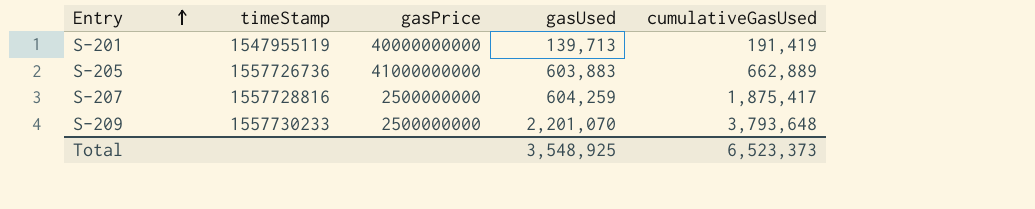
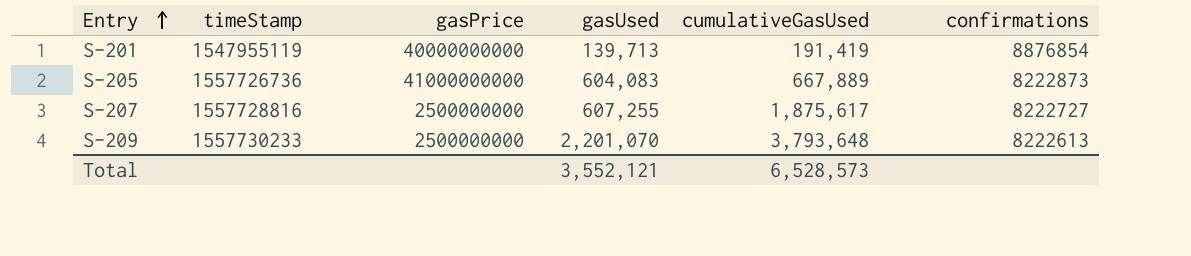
column confirmations | position: none -> 6
S-205 | gasUsed: 603,883 -> 604,083
S-205 | cumulativeGasUsed: 662,889 -> 667,889
S-207 | gasUsed: 604,259 -> 607,255
S-207 | cumulativeGasUsed: 1,875,417 -> 1,875,617
Total | gasUsed: 3,548,925 -> 3,552,121
Total | cumulativeGasUsed: 6,523,373 -> 6,528,573

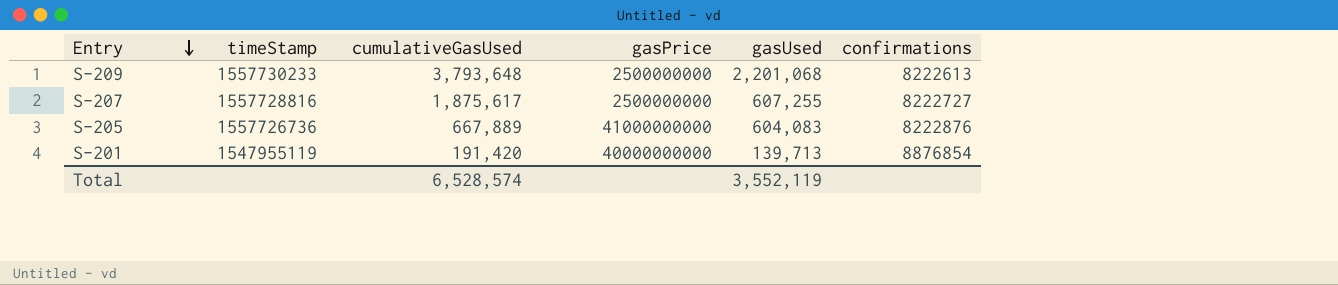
row order: Entry ascending -> Entry descending
column cumulativeGasUsed | position: 5 -> 3
S-209 | gasUsed: 2,201,070 -> 2,201,068
S-205 | confirmations: 8222873 -> 8222876
S-201 | cumulativeGasUsed: 191,419 -> 191,420
Total | cumulativeGasUsed: 6,528,573 -> 6,528,574
Total | gasUsed: 3,552,121 -> 3,552,119

